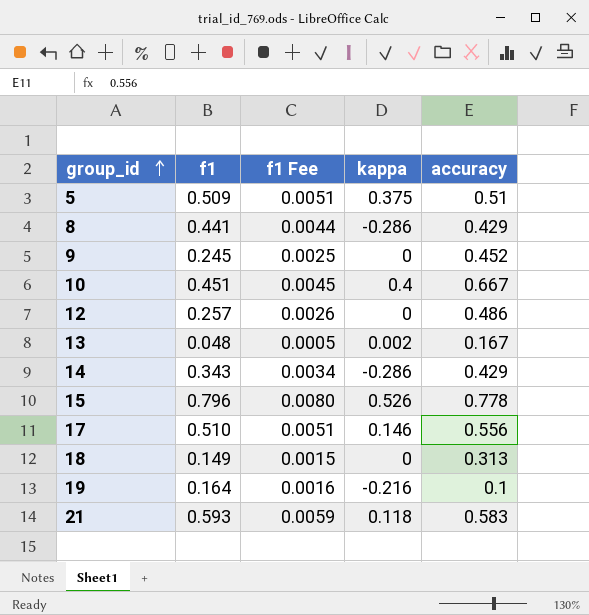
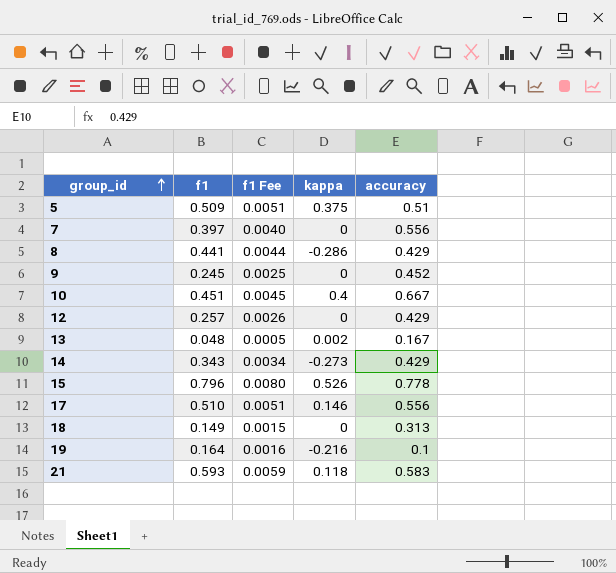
row 7: none -> 0.397 | 0.0040 | 0 | 0.556
12 | accuracy: 0.486 -> 0.429
14 | kappa: -0.286 -> -0.273

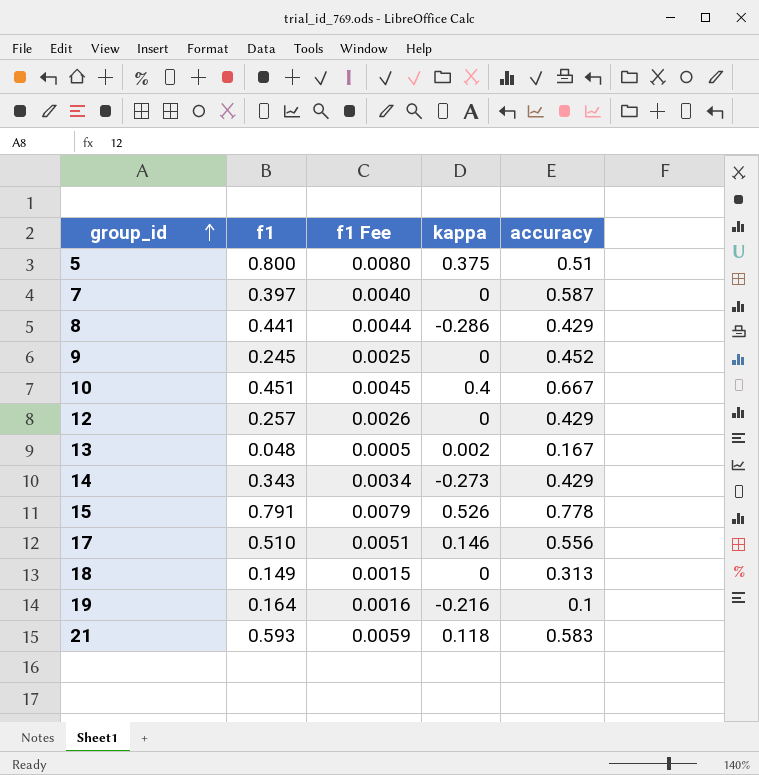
5 | f1: 0.509 -> 0.800
5 | f1 Fee: 0.0051 -> 0.0080
7 | accuracy: 0.556 -> 0.587
15 | f1: 0.796 -> 0.791
15 | f1 Fee: 0.0080 -> 0.0079

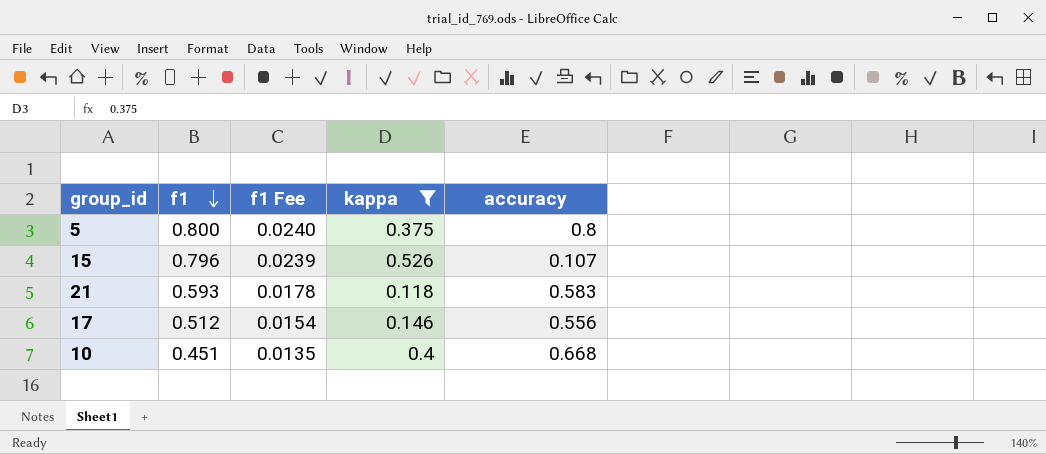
filter: none -> kappa >= 0.118
row order: group_id ascending -> f1 descending
column f1 Fee | formula: [f1] * 0.01 -> [f1] * 0.03
5 | accuracy: 0.51 -> 0.8
15 | f1: 0.791 -> 0.796
15 | accuracy: 0.778 -> 0.107
17 | f1: 0.510 -> 0.512
10 | accuracy: 0.667 -> 0.668

